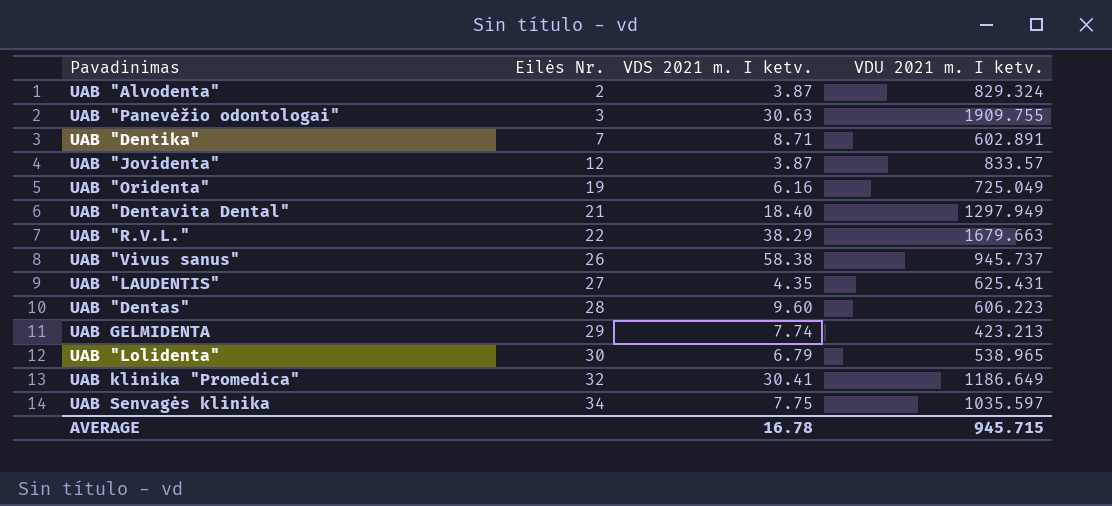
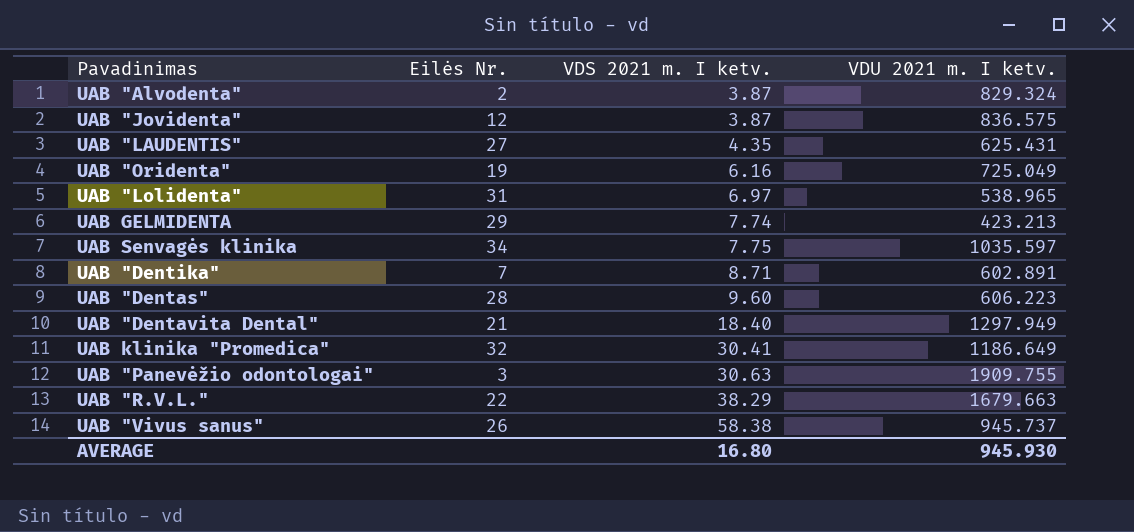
row order: Eilės Nr. ascending -> VDS 2021 m. I ketv. ascending
UAB "Jovidenta" | VDU 2021 m. I ketv.: 833.57 -> 836.575
UAB "Lolidenta" | Eilės Nr.: 30 -> 31
UAB "Lolidenta" | VDS 2021 m. I ketv.: 6.79 -> 6.97
AVERAGE | VDS 2021 m. I ketv.: 16.78 -> 16.80
AVERAGE | VDU 2021 m. I ketv.: 945.715 -> 945.930

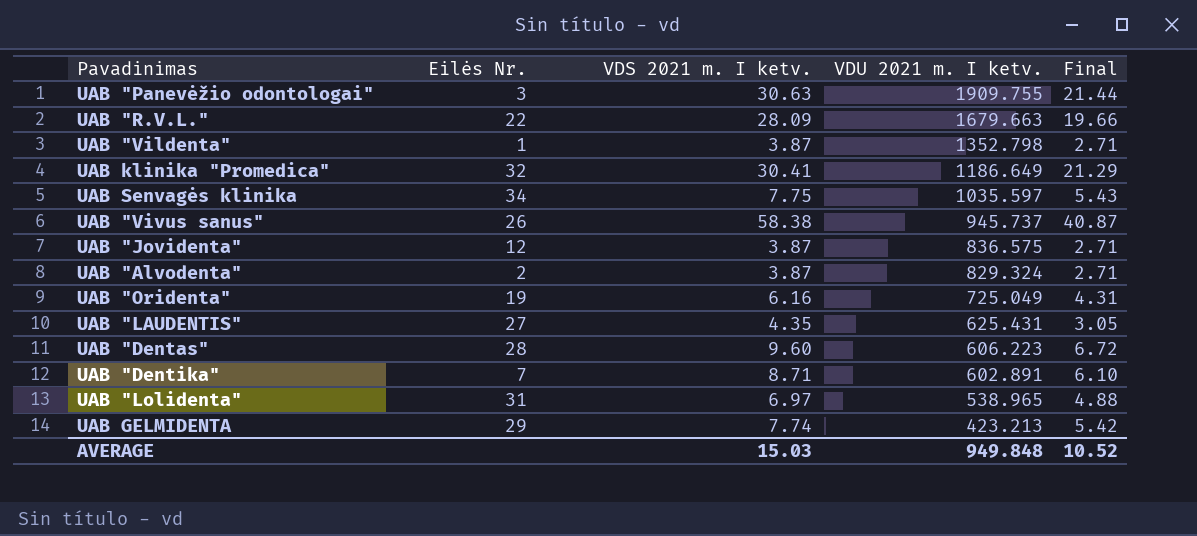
row order: VDS 2021 m. I ketv. ascending -> VDU 2021 m. I ketv. descending
column Final | formula: none -> [VDS 2021 m. I ketv.] * 0.7
row UAB "Dentavita Dental": 21 | 18.40 | 1297.949 -> none
UAB "R.V.L." | VDS 2021 m. I ketv.: 38.29 -> 28.09
row UAB "Vildenta": none -> 1 | 3.87 | 1352.798 | 2.71
AVERAGE | VDS 2021 m. I ketv.: 16.80 -> 15.03
AVERAGE | VDU 2021 m. I ketv.: 945.930 -> 949.848

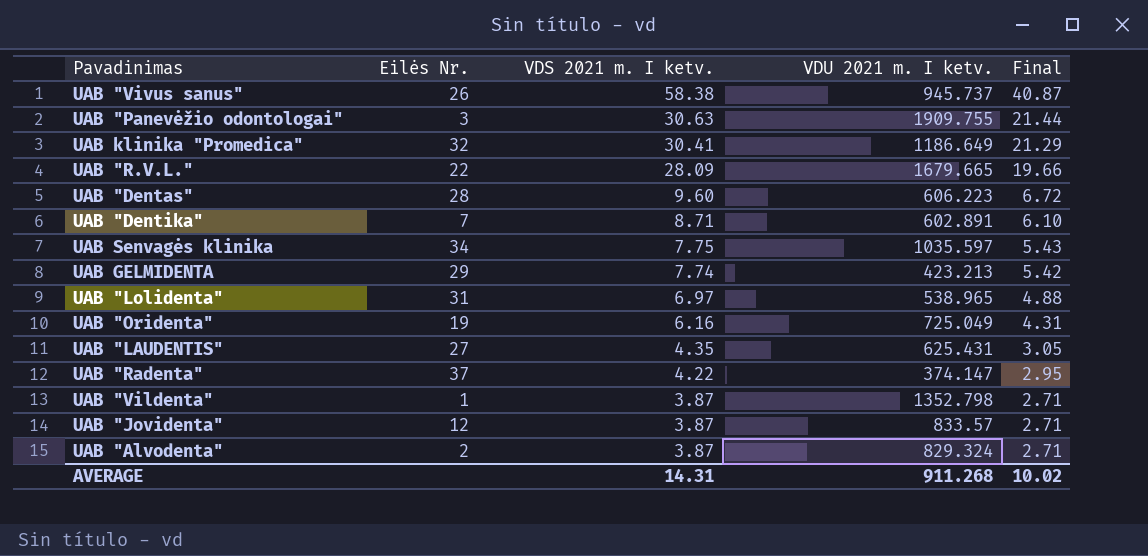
row order: VDU 2021 m. I ketv. descending -> VDS 2021 m. I ketv. descending
UAB "R.V.L." | VDU 2021 m. I ketv.: 1679.663 -> 1679.665
row UAB "Radenta": none -> 37 | 4.22 | 374.147 | 2.95
UAB "Jovidenta" | VDU 2021 m. I ketv.: 836.575 -> 833.57
AVERAGE | VDS 2021 m. I ketv.: 15.03 -> 14.31
AVERAGE | VDU 2021 m. I ketv.: 949.848 -> 911.268
AVERAGE | Final: 10.52 -> 10.02

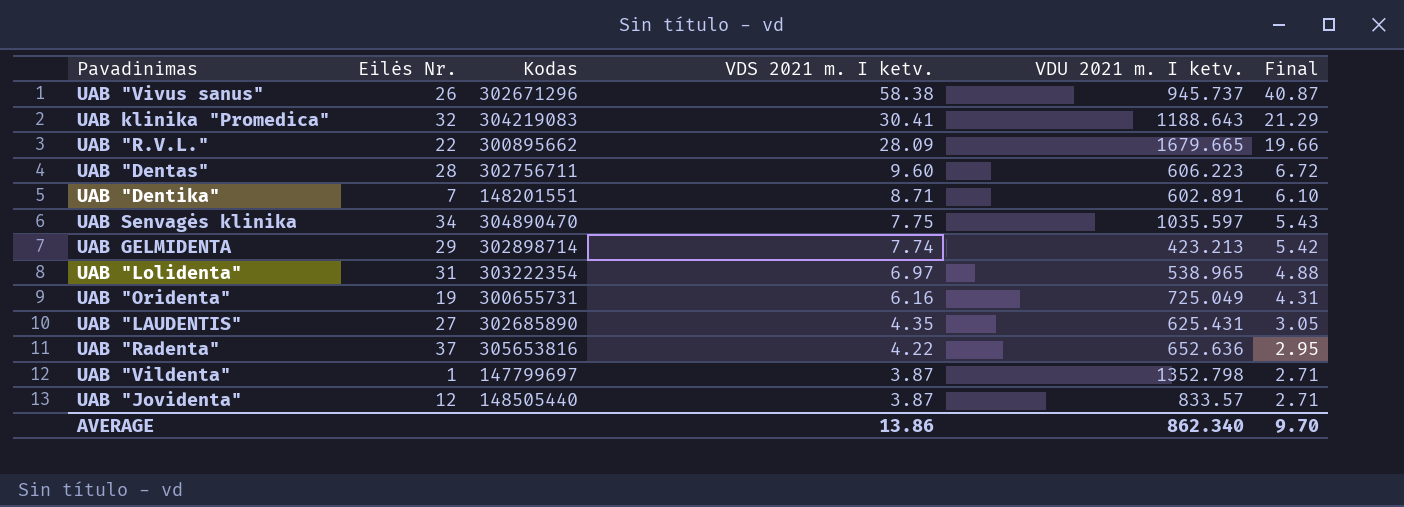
column Kodas | position: none -> 3
row UAB "Panevėžio odontologai": 3 | 30.63 | 1909.755 | 21.44 -> none
row UAB "Alvodenta": 2 | 3.87 | 829.324 | 2.71 -> none
UAB klinika "Promedica" | VDU 2021 m. I ketv.: 1186.649 -> 1188.643
UAB "Radenta" | VDU 2021 m. I ketv.: 374.147 -> 652.636
AVERAGE | VDS 2021 m. I ketv.: 14.31 -> 13.86
AVERAGE | VDU 2021 m. I ketv.: 911.268 -> 862.340
AVERAGE | Final: 10.02 -> 9.70

